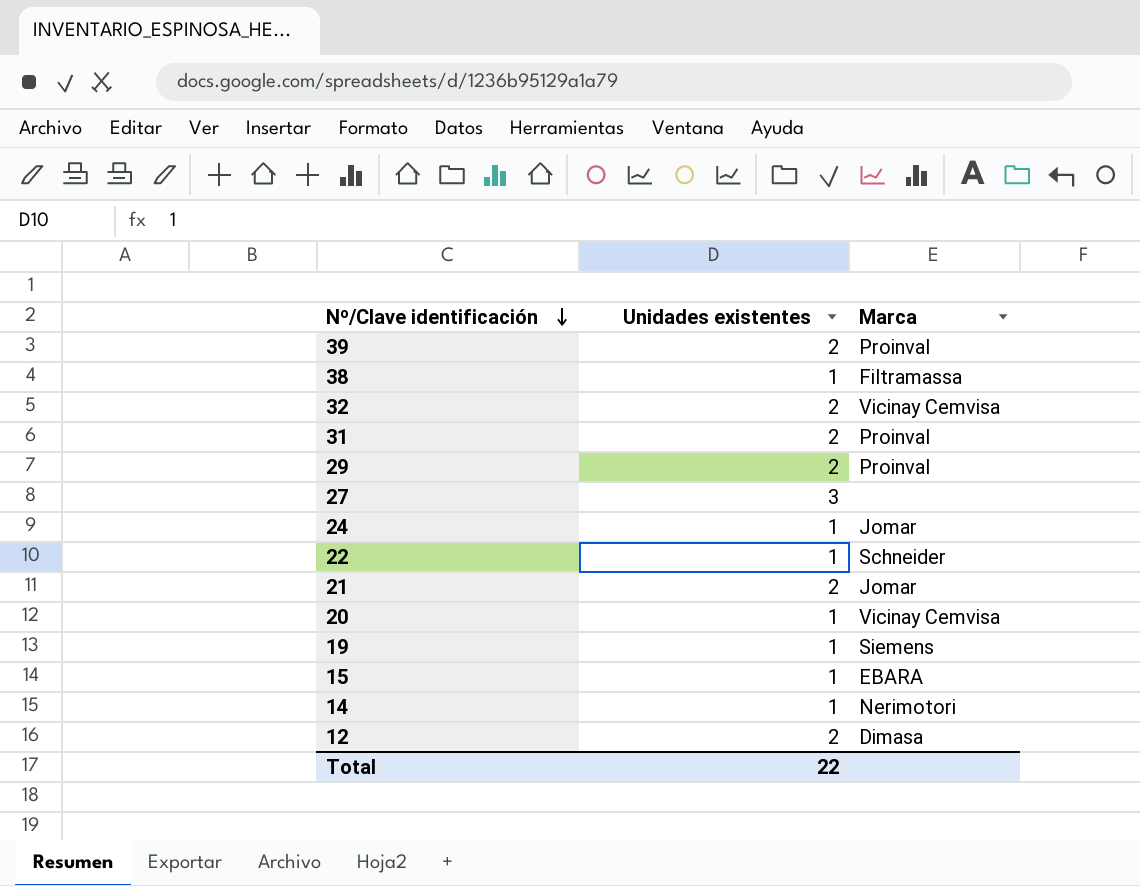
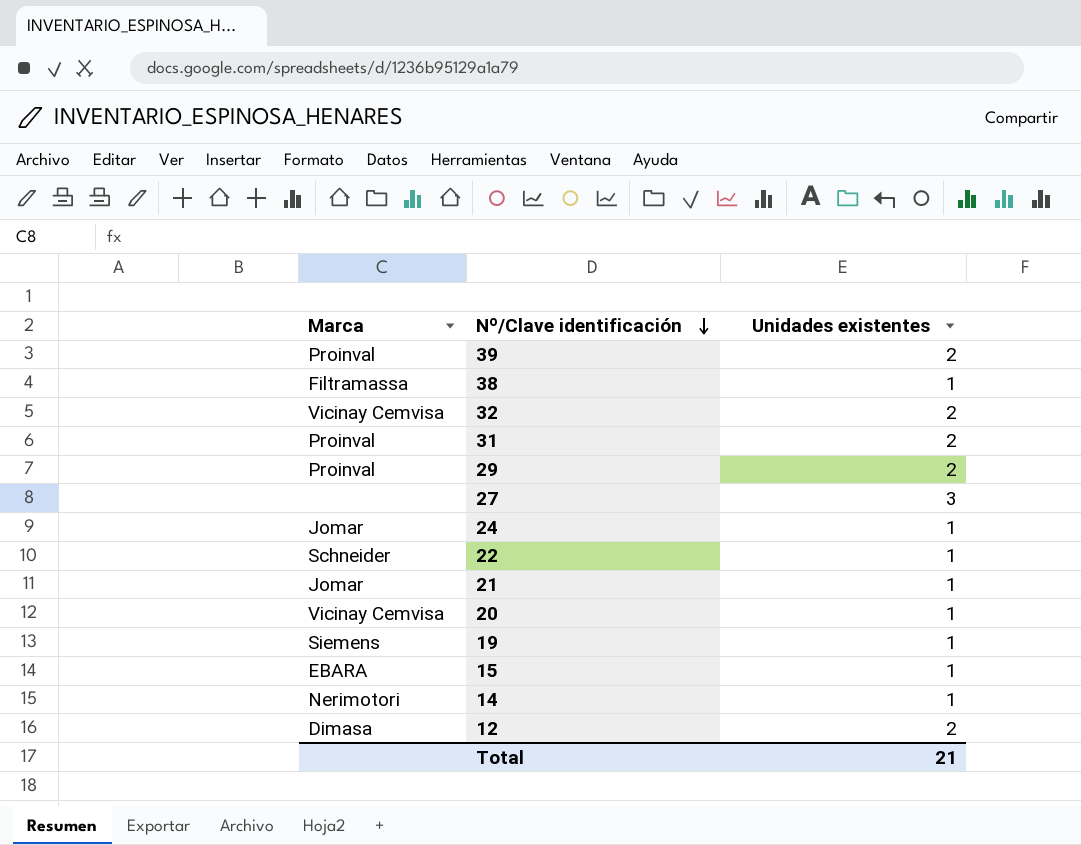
column Marca | position: 3 -> 1
21 | Unidades existentes: 2 -> 1
Total | Unidades existentes: 22 -> 21

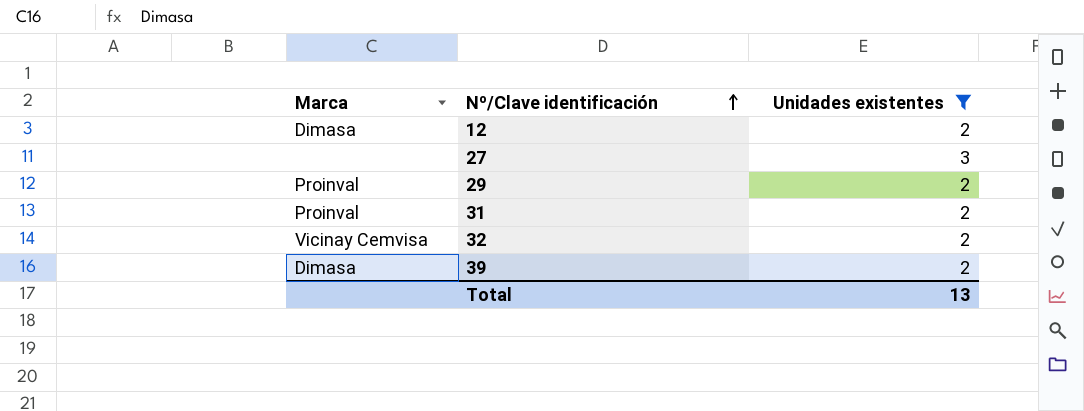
filter: none -> Unidades existentes != 1
row order: Nº/Clave identificación descending -> Nº/Clave identificación ascending
39 | Marca: Proinval -> Dimasa
Total | Unidades existentes: 21 -> 13

